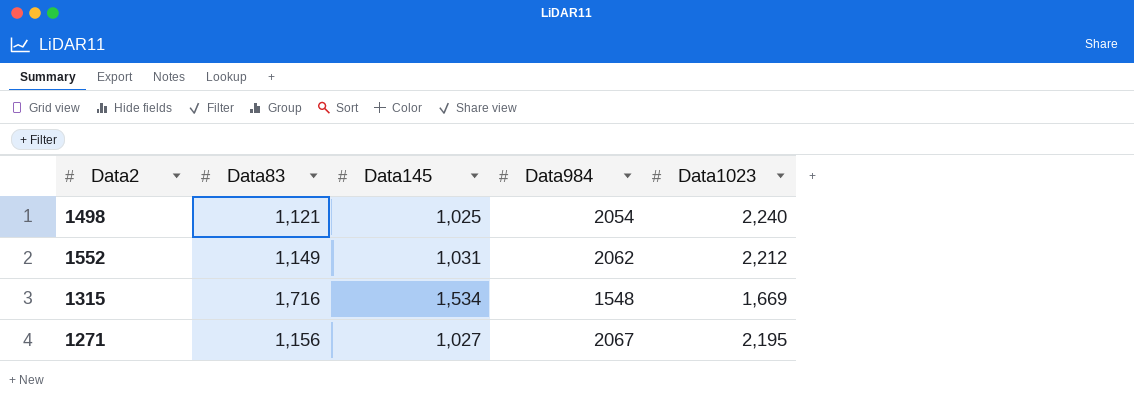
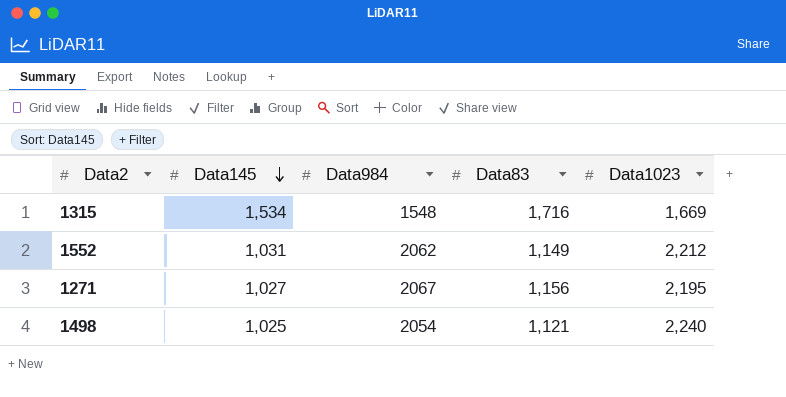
row order: none -> Data145 descending
column Data83 | position: 2 -> 4

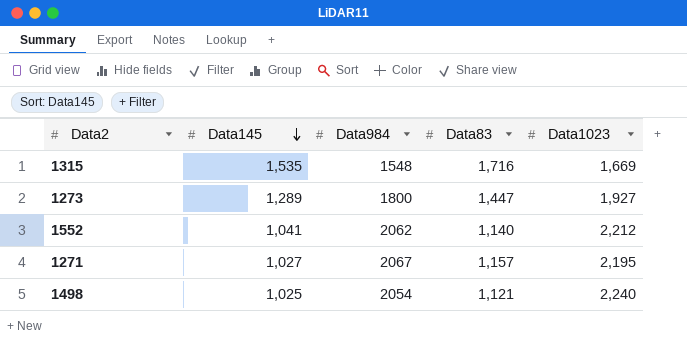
1315 | Data145: 1,534 -> 1,535
row 1273: none -> 1,289 | 1800 | 1,447 | 1,927
1552 | Data145: 1,031 -> 1,041
1552 | Data83: 1,149 -> 1,140
1271 | Data83: 1,156 -> 1,157

